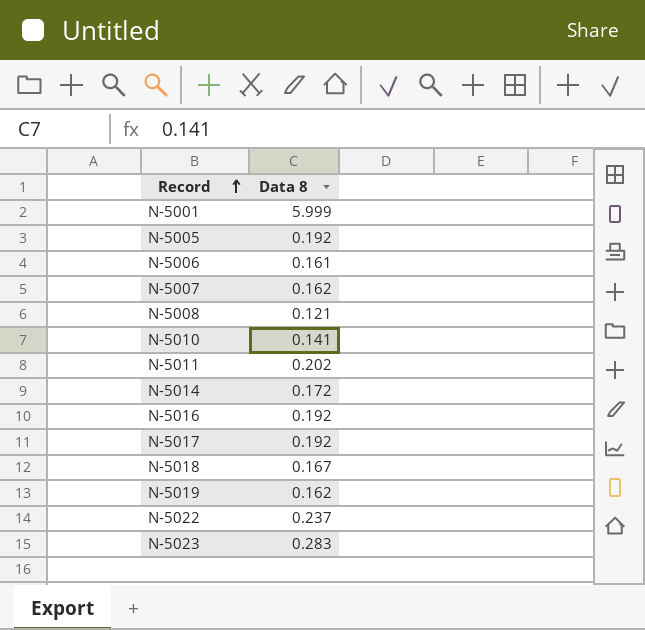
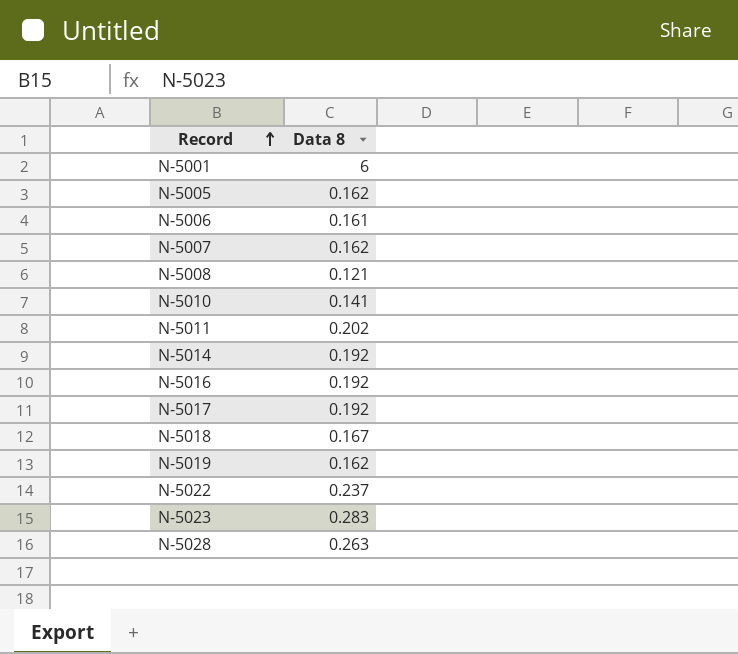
N-5001 | Data 8: 5.999 -> 6
N-5005 | Data 8: 0.192 -> 0.162
N-5014 | Data 8: 0.172 -> 0.192
row N-5028: none -> 0.263

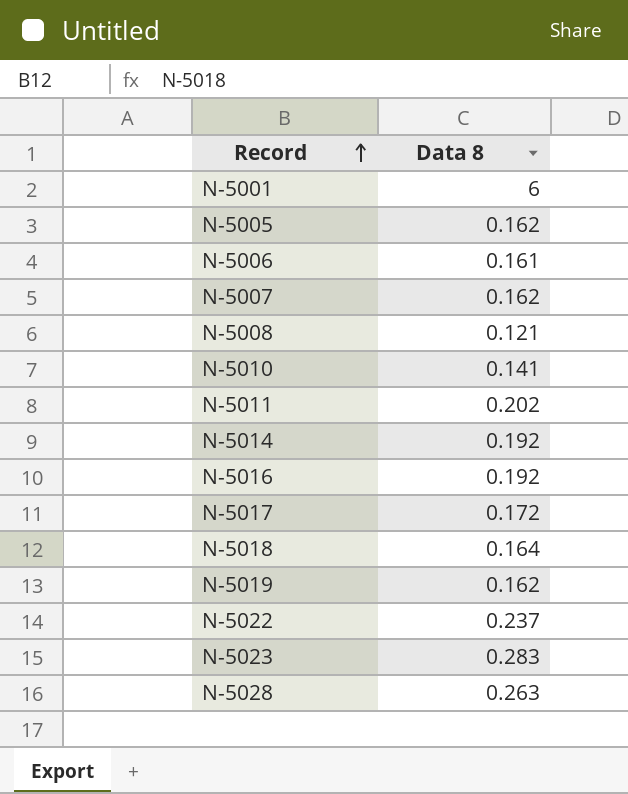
N-5017 | Data 8: 0.192 -> 0.172
N-5018 | Data 8: 0.167 -> 0.164

